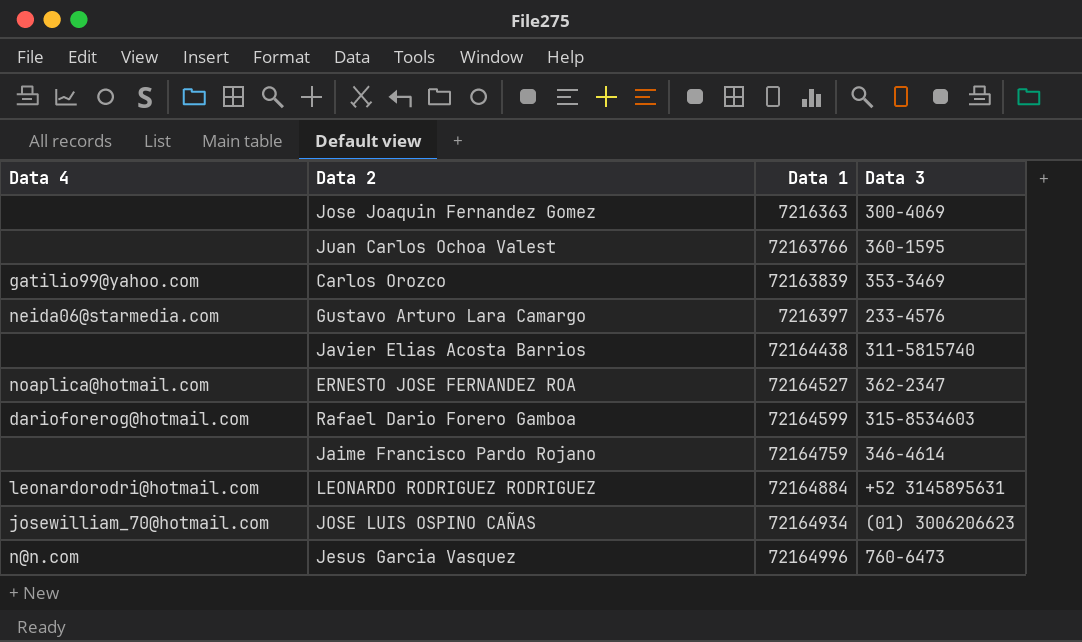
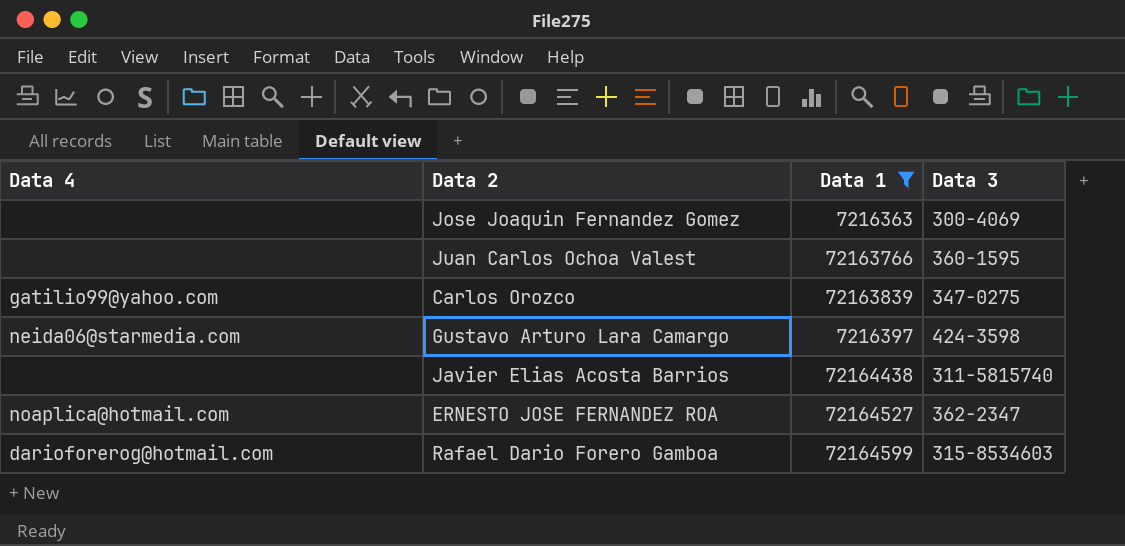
filter: none -> Data 1 <= 72164599
Carlos Orozco | Data 3: 353-3469 -> 347-0275
Gustavo Arturo Lara Camargo | Data 3: 233-4576 -> 424-3598

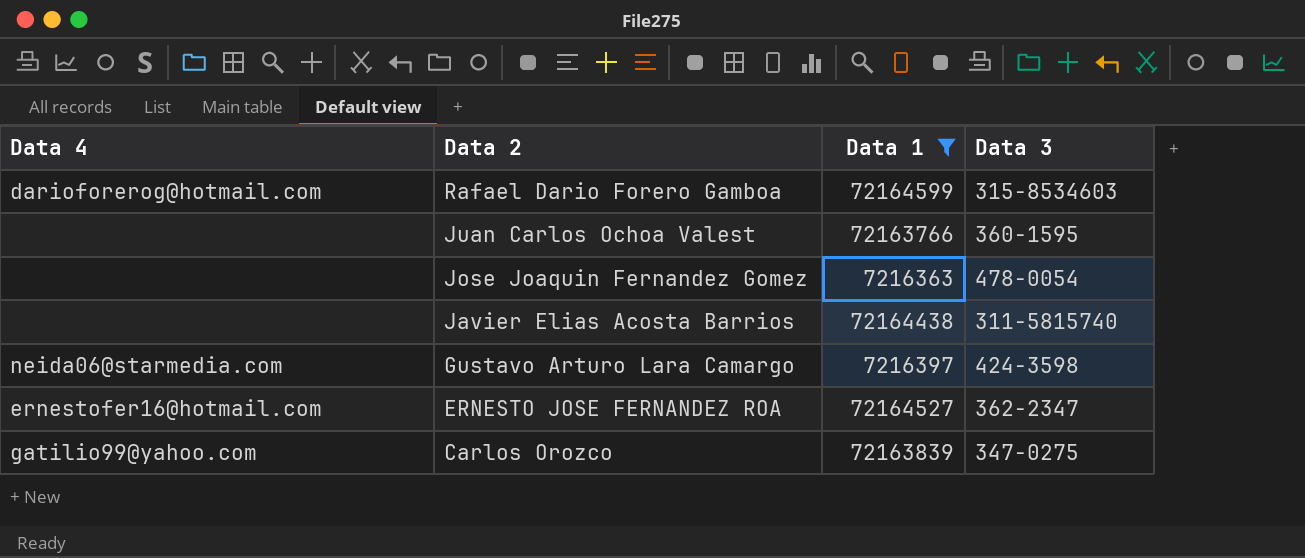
row order: none -> Data 2 descending
Jose Joaquin Fernandez Gomez | Data 3: 300-4069 -> 478-0054
ERNESTO JOSE FERNANDEZ ROA | Data 4: noaplica@hotmail.com -> ernestofer16@hotmail.com

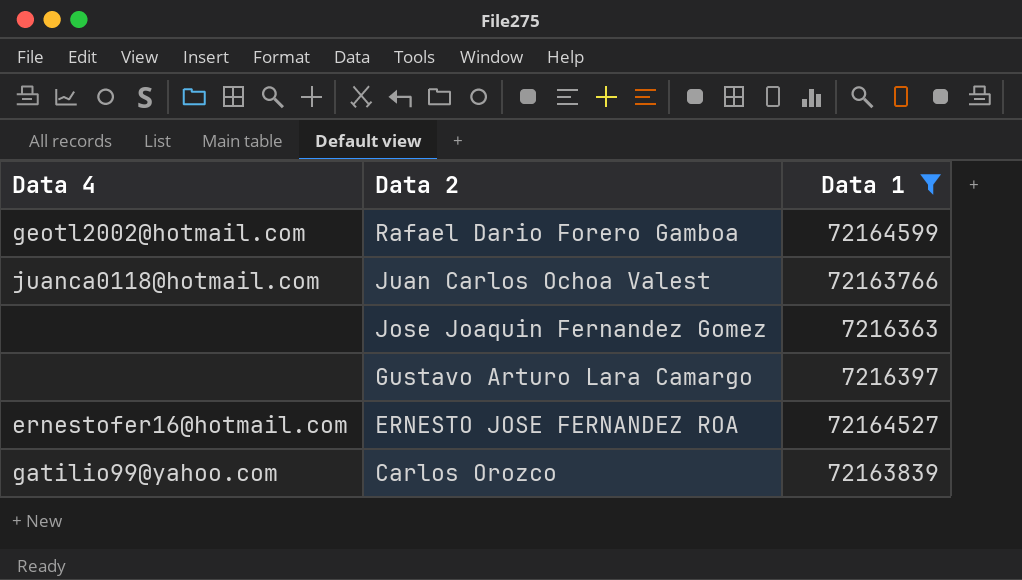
column Data 3 | position: 4 -> none
row Javier Elias Acosta Barrios: none | 72164438 | 311-5815740 -> none
Rafael Dario Forero Gamboa | Data 4: darioforerog@hotmail.com -> geotl2002@hotmail.com
Juan Carlos Ochoa Valest | Data 4: none -> juanca0118@hotmail.com
Gustavo Arturo Lara Camargo | Data 4: neida06@starmedia.com -> none

